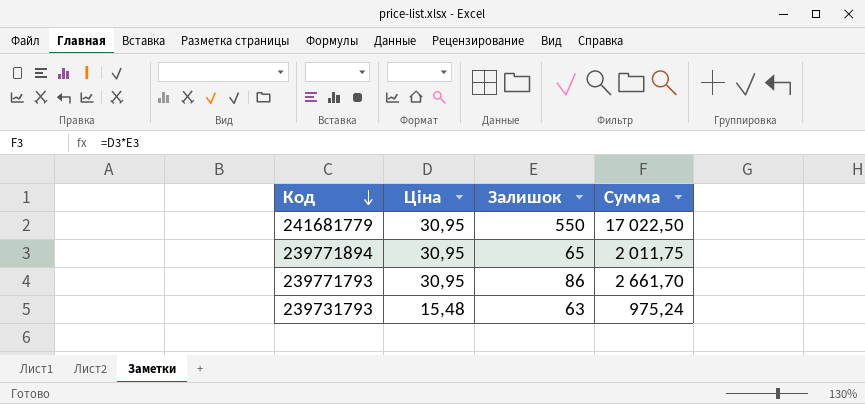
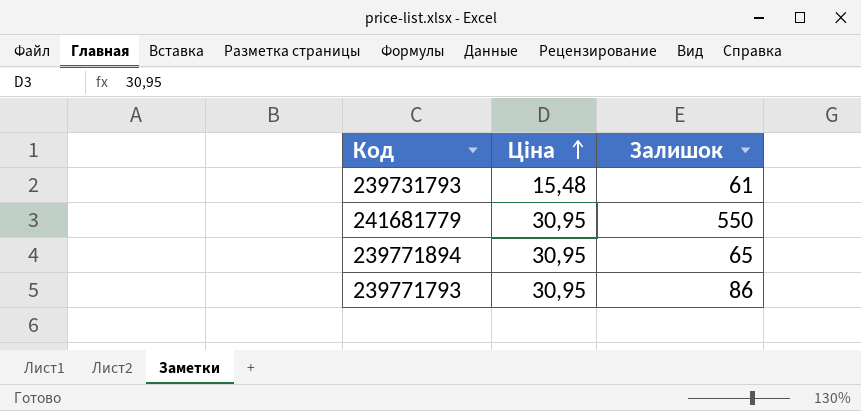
row order: Код descending -> Ціна ascending
column Сумма | formula: [Ціна] * [Залишок] -> none
239731793 | Залишок: 63 -> 61

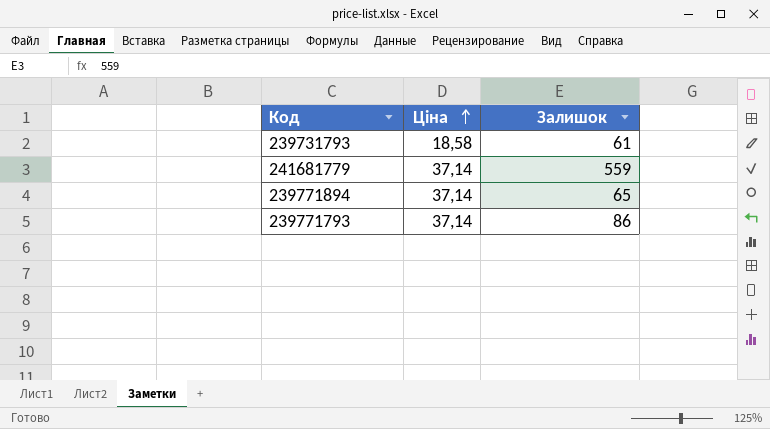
239731793 | Ціна: 15,48 -> 18,58
241681779 | Ціна: 30,95 -> 37,14
241681779 | Залишок: 550 -> 559
239771894 | Ціна: 30,95 -> 37,14
239771793 | Ціна: 30,95 -> 37,14

